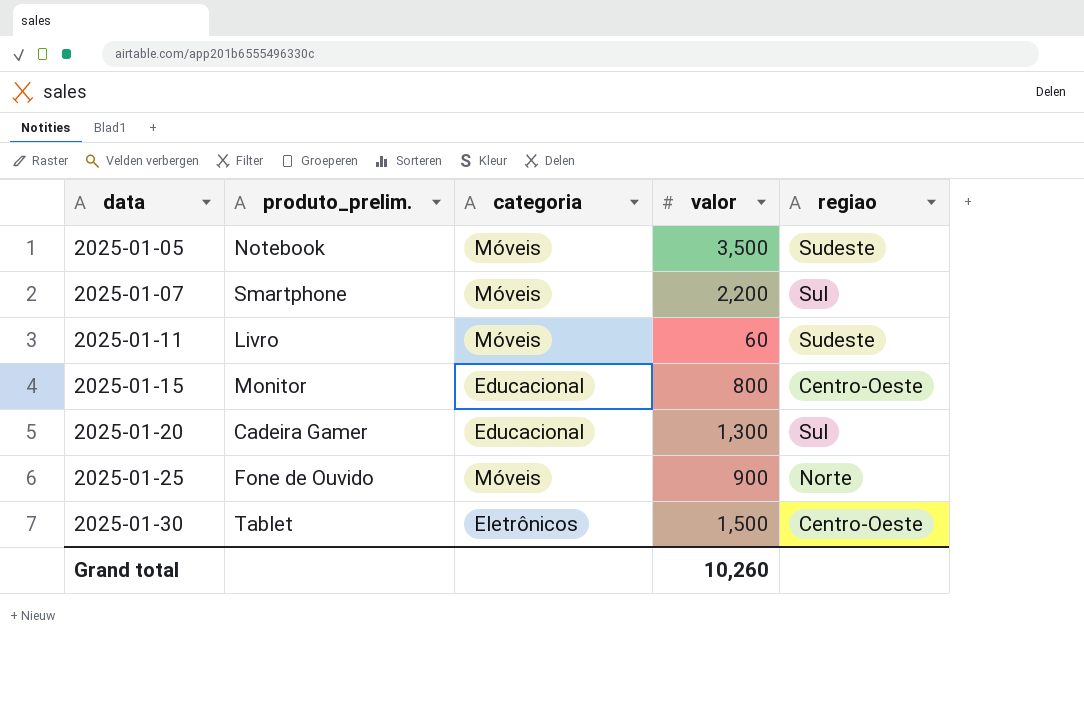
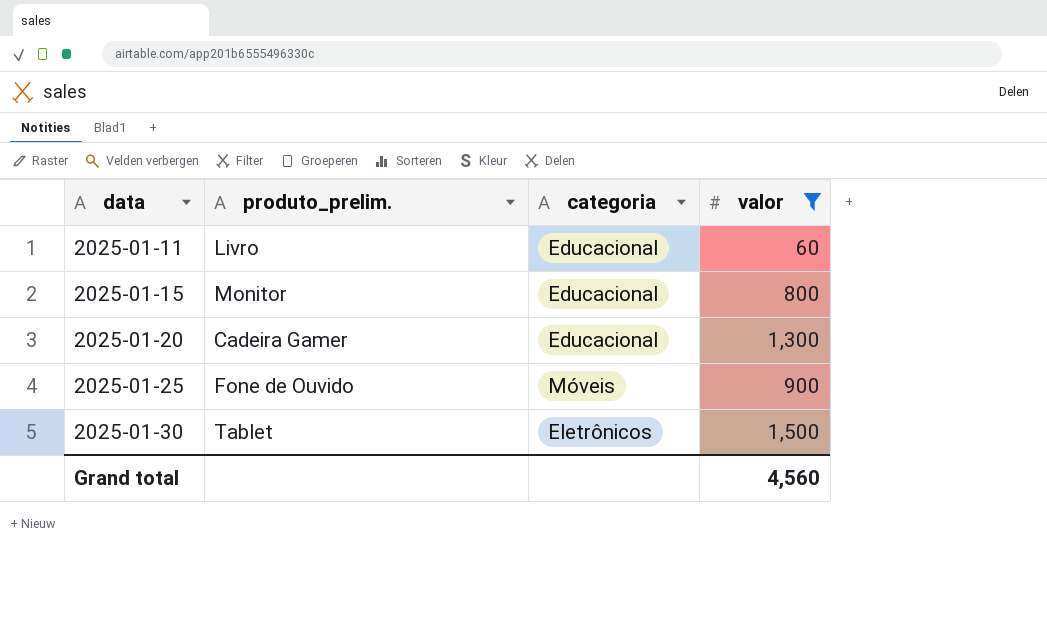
filter: none -> valor <= 1,500
column regiao | position: 5 -> none
2025-01-11 | categoria: Móveis -> Educacional
Grand total | valor: 10,260 -> 4,560

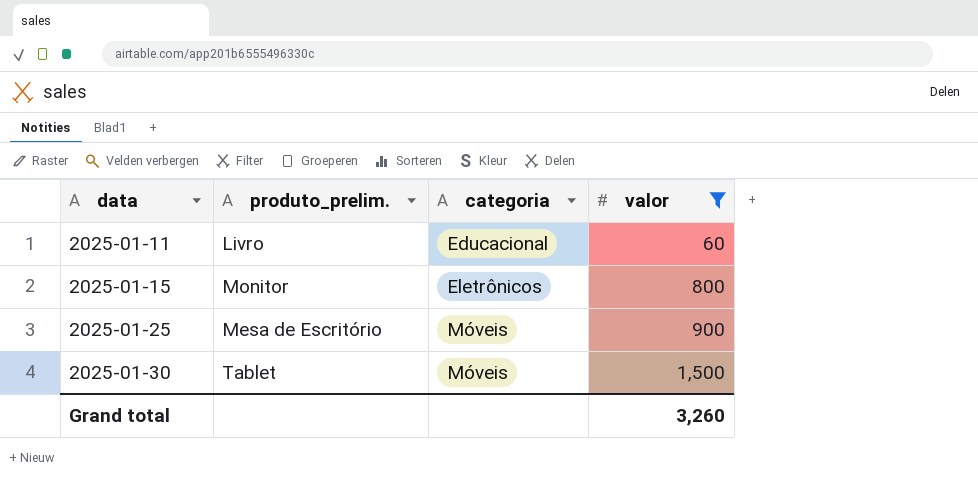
row 2025-01-20: Cadeira Gamer | Educacional | 1,300 -> none
2025-01-15 | categoria: Educacional -> Eletrônicos
2025-01-25 | produto_prelim.: Fone de Ouvido -> Mesa de Escritório
2025-01-30 | categoria: Eletrônicos -> Móveis
Grand total | valor: 4,560 -> 3,260

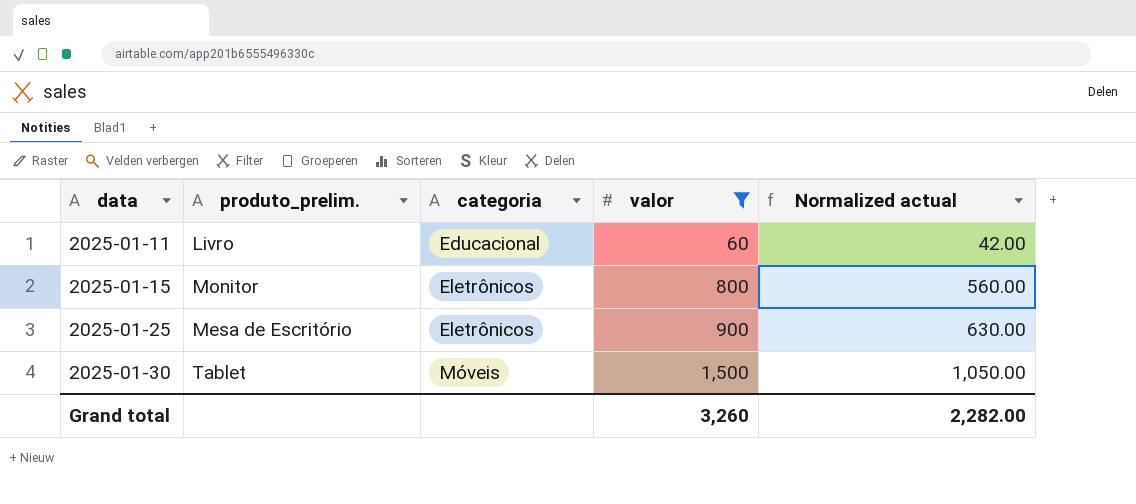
column Normalized actual | formula: none -> [valor] * 0.7
2025-01-25 | categoria: Móveis -> Eletrônicos

